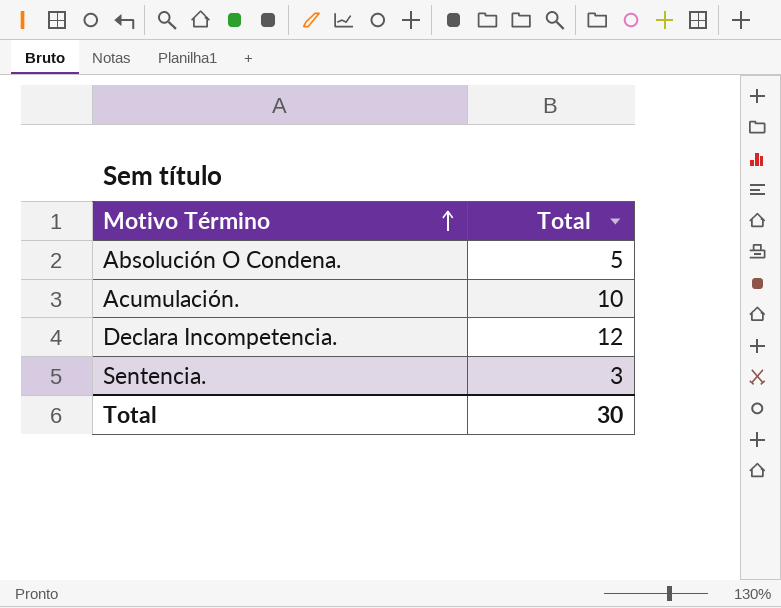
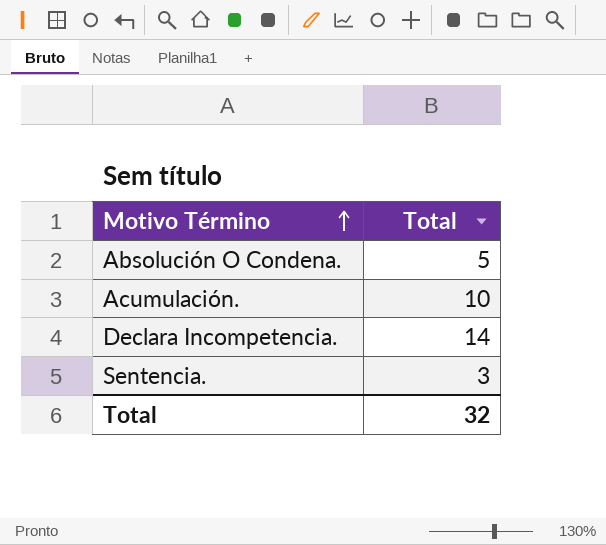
Declara Incompetencia. | Total: 12 -> 14
Total | Total: 30 -> 32

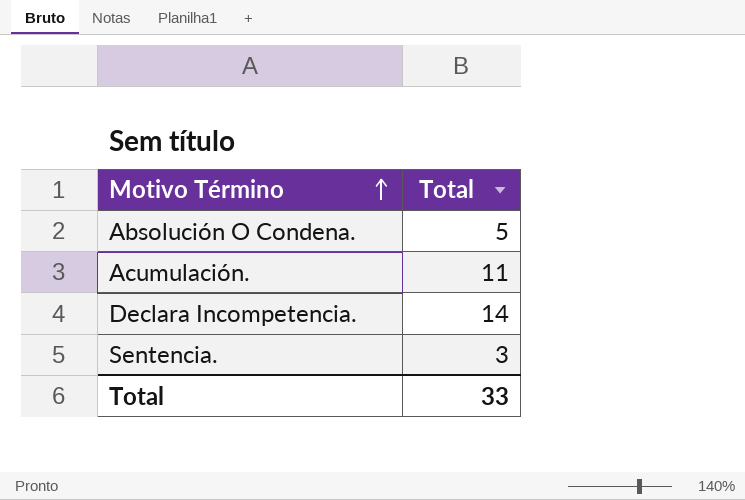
Acumulación. | Total: 10 -> 11
Total | Total: 32 -> 33

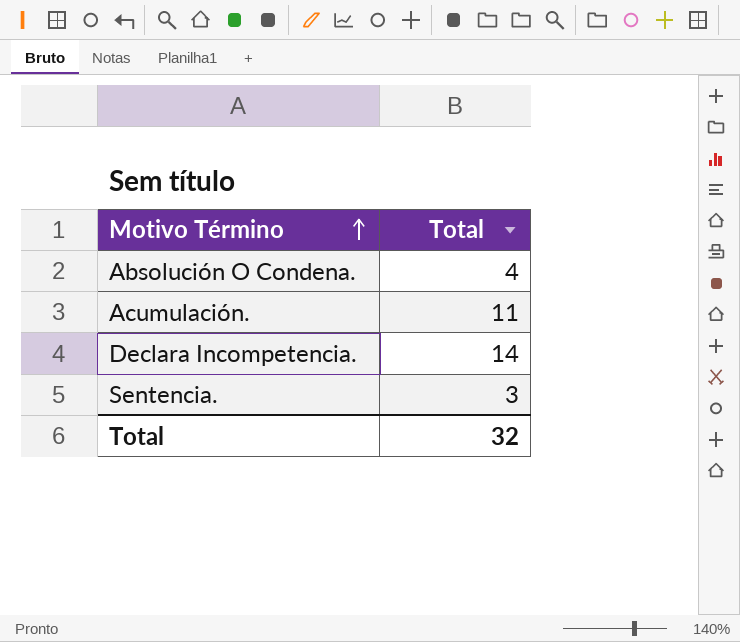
Absolución O Condena. | Total: 5 -> 4
Total | Total: 33 -> 32

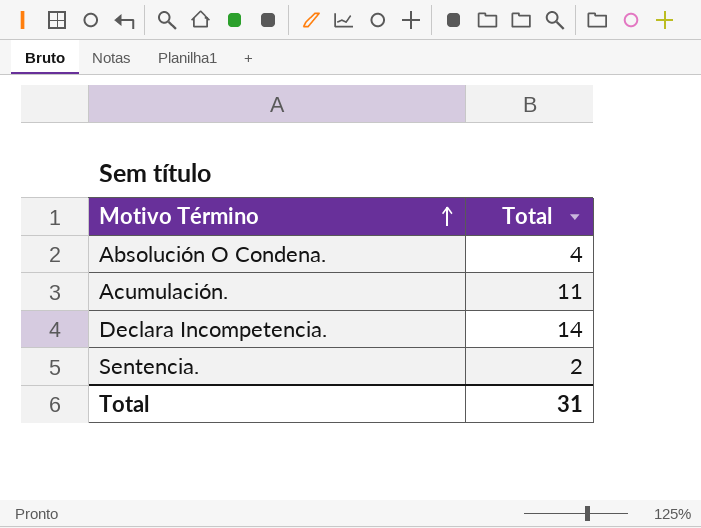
Sentencia. | Total: 3 -> 2
Total | Total: 32 -> 31

